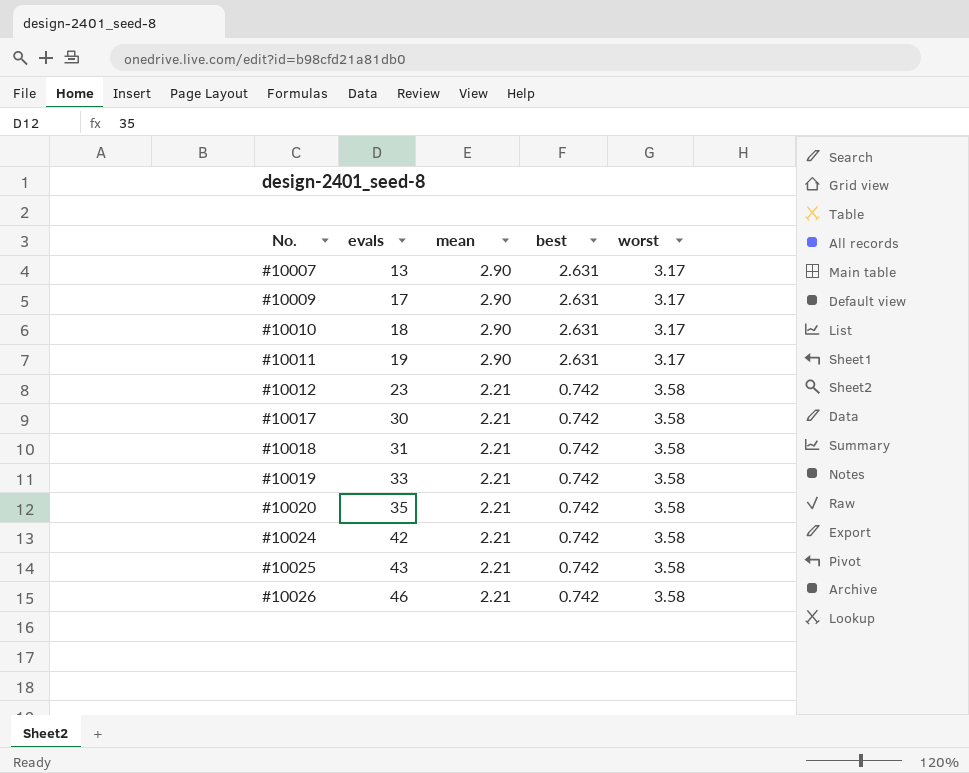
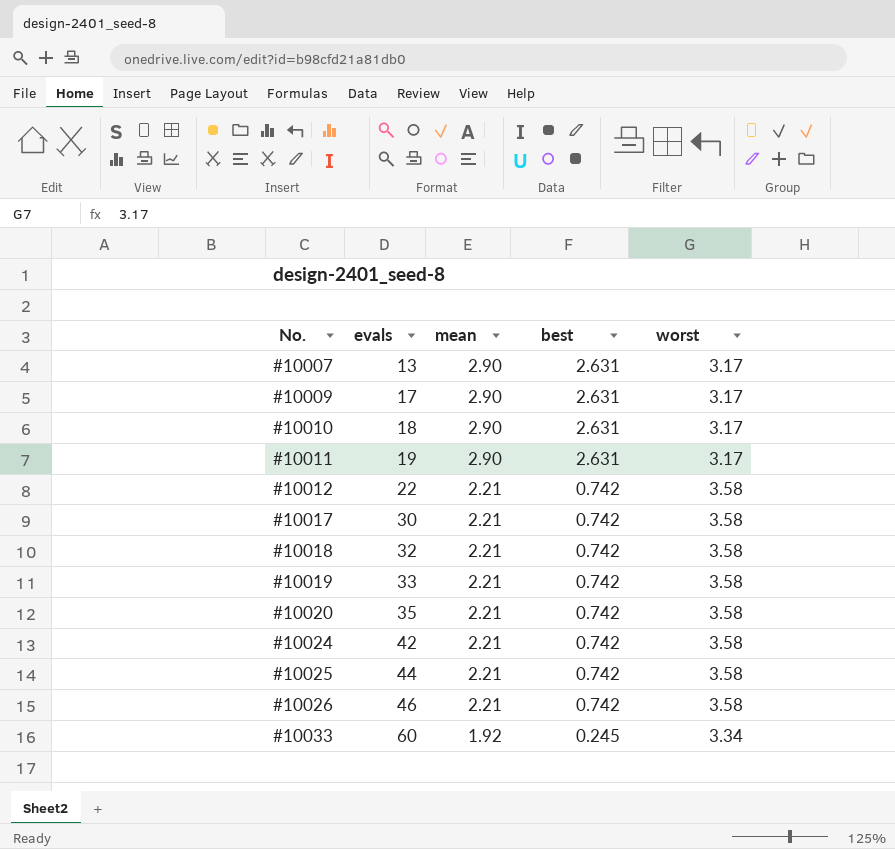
#10012 | evals: 23 -> 22
#10018 | evals: 31 -> 32
#10025 | evals: 43 -> 44
row #10033: none -> 60 | 1.92 | 0.245 | 3.34

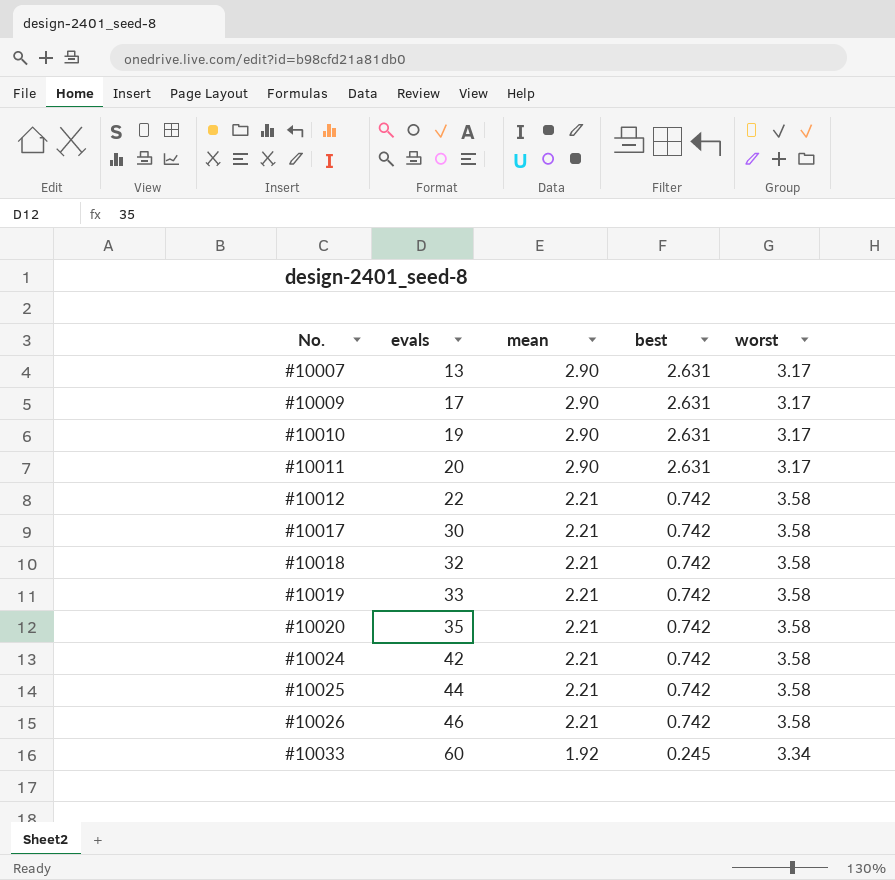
#10010 | evals: 18 -> 19
#10011 | evals: 19 -> 20

